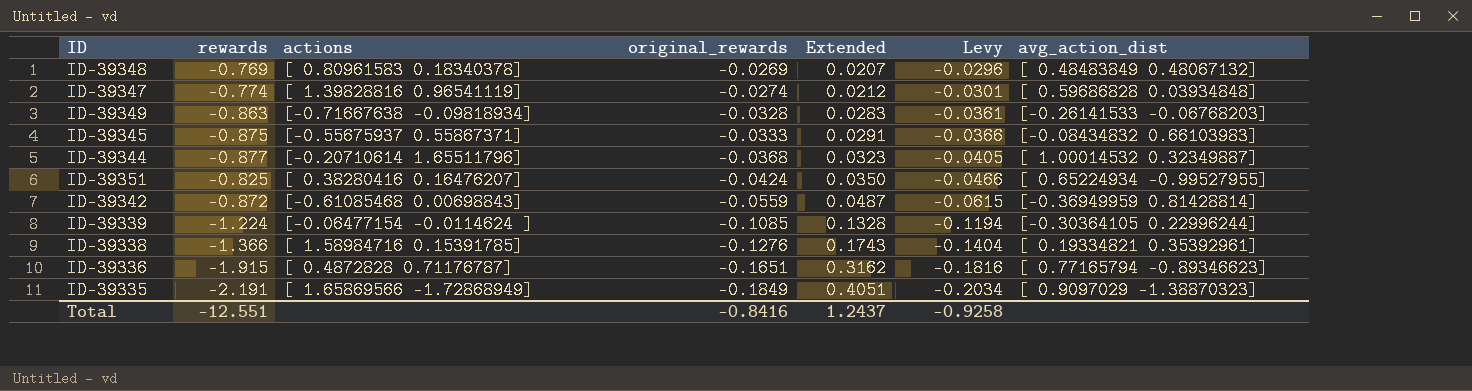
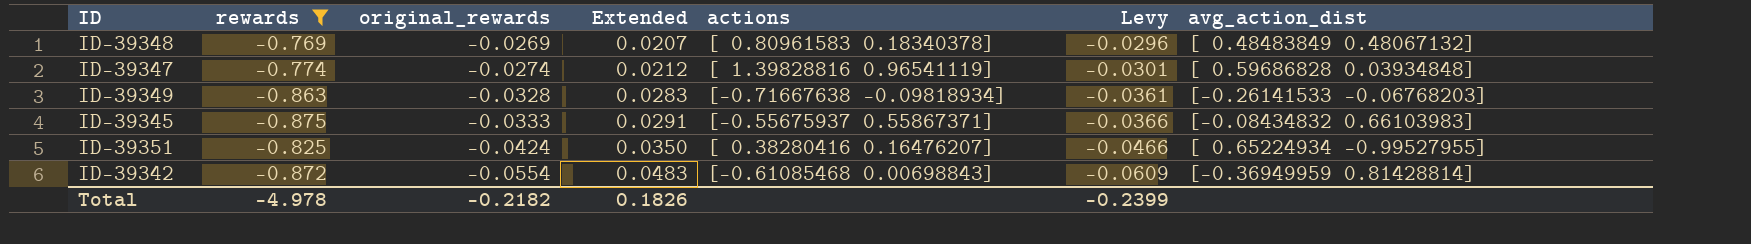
filter: none -> rewards >= -0.875
column actions | position: 3 -> 5
ID-39342 | original_rewards: -0.0559 -> -0.0554
ID-39342 | Extended: 0.0487 -> 0.0483
ID-39342 | Levy: -0.0615 -> -0.0609
Total | rewards: -12.551 -> -4.978
Total | original_rewards: -0.8416 -> -0.2182
Total | Extended: 1.2437 -> 0.1826
Total | Levy: -0.9258 -> -0.2399

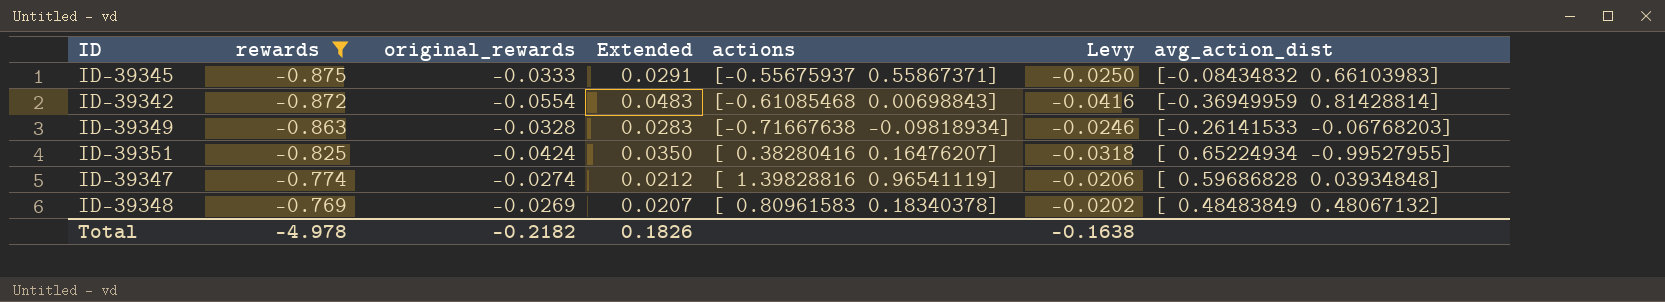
row order: original_rewards descending -> rewards ascending
column Levy | formula: [original_rewards] * 1.1 -> [original_rewards] * 0.75
Total | Levy: -0.2399 -> -0.1638

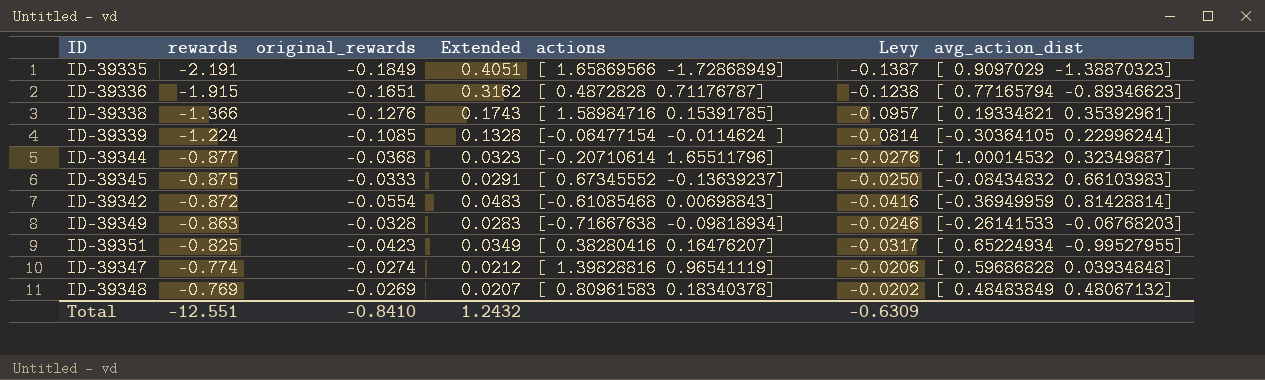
filter: rewards >= -0.875 -> none
ID-39345 | actions: [-0.55675937 0.55867371] -> [ 0.67345552 -0.13639237]
ID-39351 | original_rewards: -0.0424 -> -0.0423
ID-39351 | Extended: 0.0350 -> 0.0349
ID-39351 | Levy: -0.0318 -> -0.0317
Total | rewards: -4.978 -> -12.551
Total | original_rewards: -0.2182 -> -0.8410
Total | Extended: 0.1826 -> 1.2432
Total | Levy: -0.1638 -> -0.6309

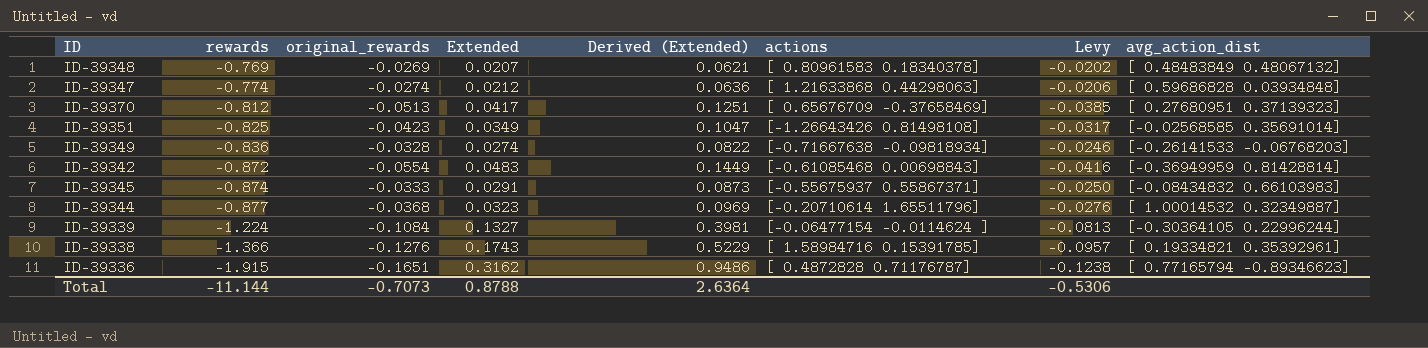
row order: rewards ascending -> rewards descending
column Derived (Extended) | formula: none -> [Extended] * 3
row ID-39335: -2.191 | -0.1849 | 0.4051 | [ 1.65869566 -1.72868949] | -0.1387 | [ 0.9097029 -1.38870323] -> none
ID-39347 | actions: [ 1.39828816 0.96541119] -> [ 1.21633868 0.44298063]
row ID-39370: none -> -0.812 | -0.0513 | 0.0417 | 0.1251 | [ 0.65676709 -0.37658469] | -0.0385 | [ 0.27680951 0.37139323]
ID-39351 | actions: [ 0.38280416 0.16476207] -> [-1.26643426 0.81498108]
ID-39351 | avg_action_dist: [ 0.65224934 -0.99527955] -> [-0.02568585 0.35691014]
ID-39349 | rewards: -0.863 -> -0.836
ID-39349 | Extended: 0.0283 -> 0.0274
ID-39345 | rewards: -0.875 -> -0.874
ID-39345 | actions: [ 0.67345552 -0.13639237] -> [-0.55675937 0.55867371]
ID-39339 | original_rewards: -0.1085 -> -0.1084
ID-39339 | Extended: 0.1328 -> 0.1327
ID-39339 | Levy: -0.0814 -> -0.0813
Total | rewards: -12.551 -> -11.144
Total | original_rewards: -0.8410 -> -0.7073
Total | Extended: 1.2432 -> 0.8788
Total | Levy: -0.6309 -> -0.5306

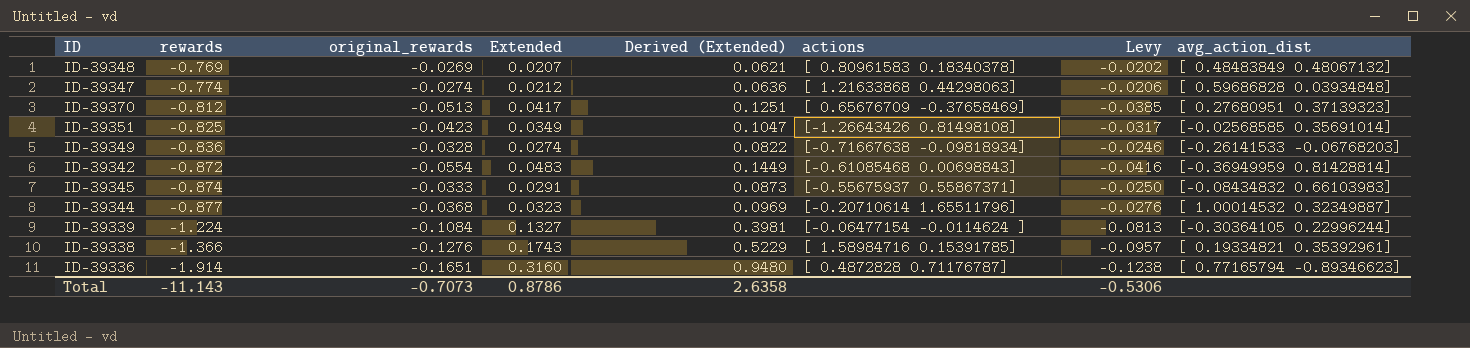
ID-39336 | rewards: -1.915 -> -1.914
ID-39336 | Extended: 0.3162 -> 0.3160
ID-39336 | Derived (Extended): 0.9486 -> 0.9480
Total | rewards: -11.144 -> -11.143
Total | Extended: 0.8788 -> 0.8786
Total | Derived (Extended): 2.6364 -> 2.6358

